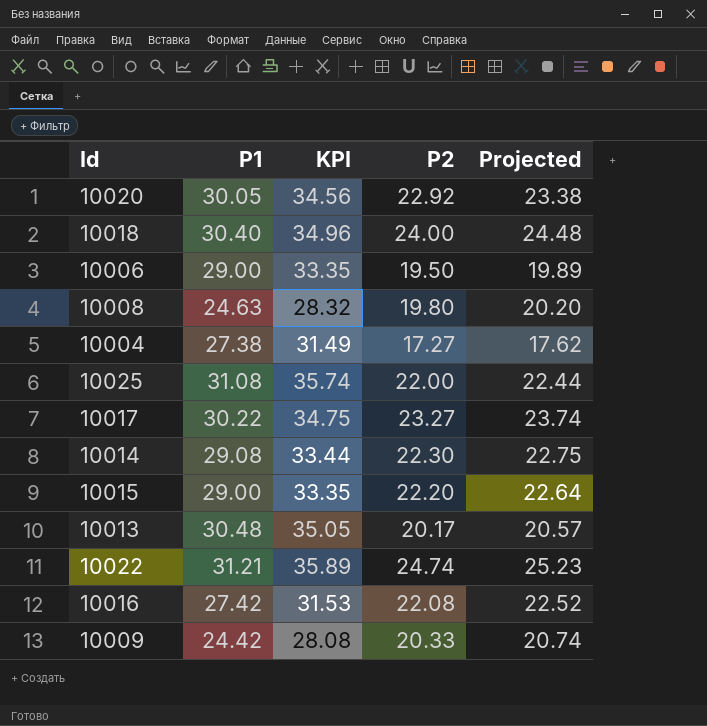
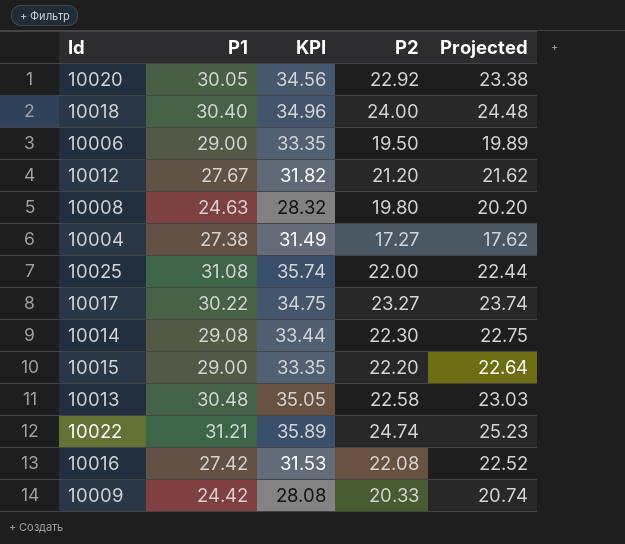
row 10012: none -> 27.67 | 31.82 | 21.20 | 21.62
10013 | P2: 20.17 -> 22.58
10013 | Projected: 20.57 -> 23.03

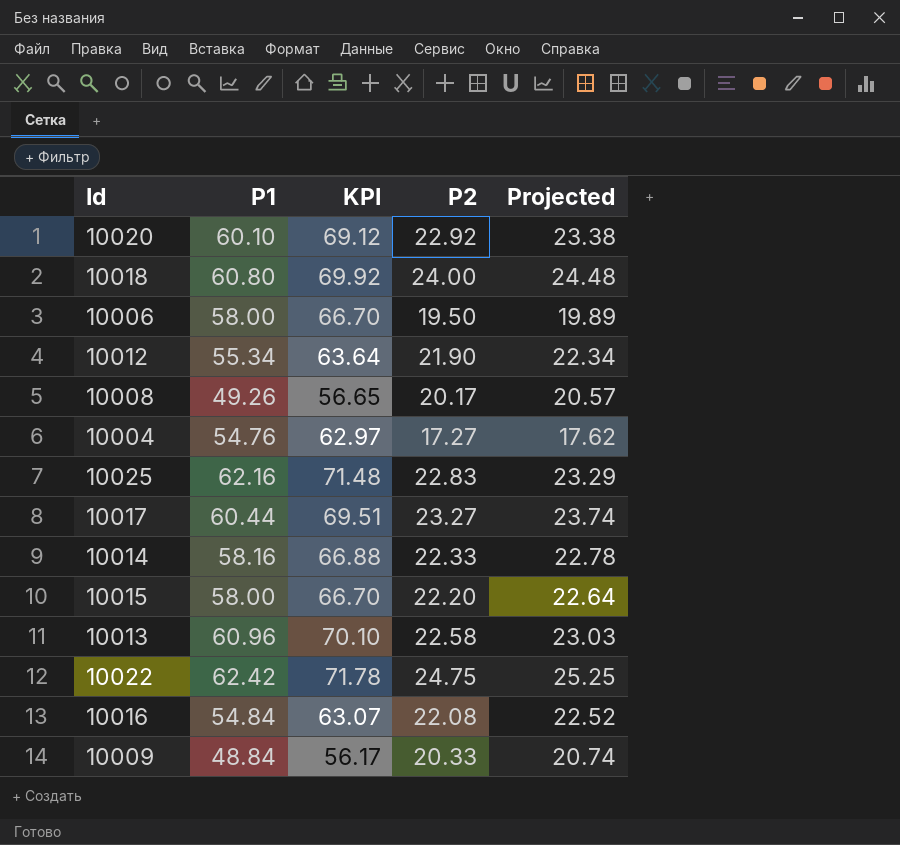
10020 | P1: 30.05 -> 60.10
10020 | KPI: 34.56 -> 69.12
10018 | P1: 30.40 -> 60.80
10018 | KPI: 34.96 -> 69.92
10006 | P1: 29.00 -> 58.00
10006 | KPI: 33.35 -> 66.70
10012 | P1: 27.67 -> 55.34
10012 | KPI: 31.82 -> 63.64
10012 | P2: 21.20 -> 21.90
10012 | Projected: 21.62 -> 22.34
10008 | P1: 24.63 -> 49.26
10008 | KPI: 28.32 -> 56.65
10008 | P2: 19.80 -> 20.17
10008 | Projected: 20.20 -> 20.57
10004 | P1: 27.38 -> 54.76
10004 | KPI: 31.49 -> 62.97
10025 | P1: 31.08 -> 62.16
10025 | KPI: 35.74 -> 71.48
10025 | P2: 22.00 -> 22.83
10025 | Projected: 22.44 -> 23.29
10017 | P1: 30.22 -> 60.44
10017 | KPI: 34.75 -> 69.51
10014 | P1: 29.08 -> 58.16
10014 | KPI: 33.44 -> 66.88
10014 | P2: 22.30 -> 22.33
10014 | Projected: 22.75 -> 22.78
10015 | P1: 29.00 -> 58.00
10015 | KPI: 33.35 -> 66.70
10013 | P1: 30.48 -> 60.96
10013 | KPI: 35.05 -> 70.10
10022 | P1: 31.21 -> 62.42
10022 | KPI: 35.89 -> 71.78
10022 | P2: 24.74 -> 24.75
10022 | Projected: 25.23 -> 25.25
10016 | P1: 27.42 -> 54.84
10016 | KPI: 31.53 -> 63.07
10009 | P1: 24.42 -> 48.84
10009 | KPI: 28.08 -> 56.17

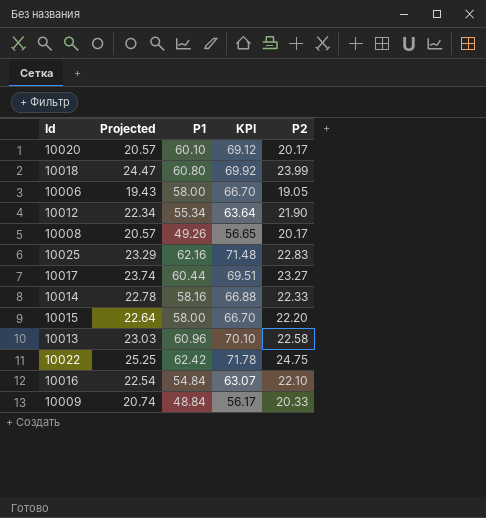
column Projected | position: 5 -> 2
row 10004: 54.76 | 62.97 | 17.27 | 17.62 -> none
10020 | Projected: 23.38 -> 20.57
10020 | P2: 22.92 -> 20.17
10018 | Projected: 24.48 -> 24.47
10018 | P2: 24.00 -> 23.99
10006 | Projected: 19.89 -> 19.43
10006 | P2: 19.50 -> 19.05
10016 | Projected: 22.52 -> 22.54
10016 | P2: 22.08 -> 22.10

